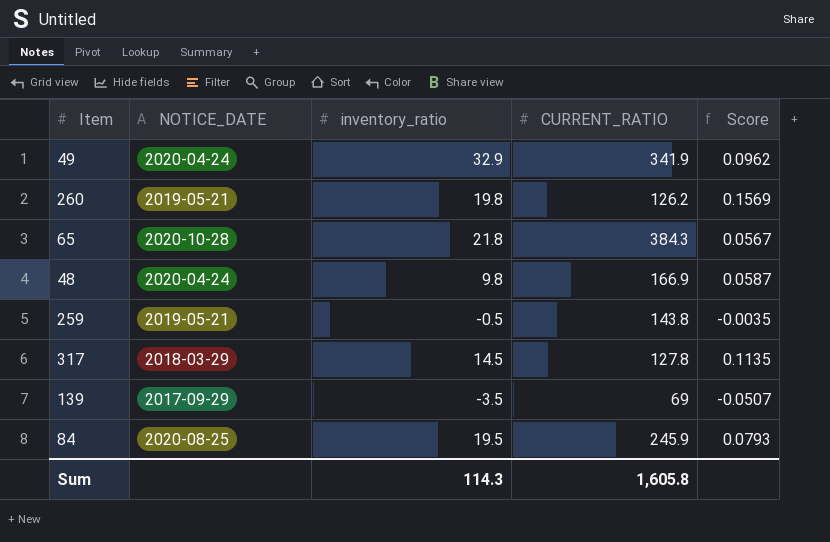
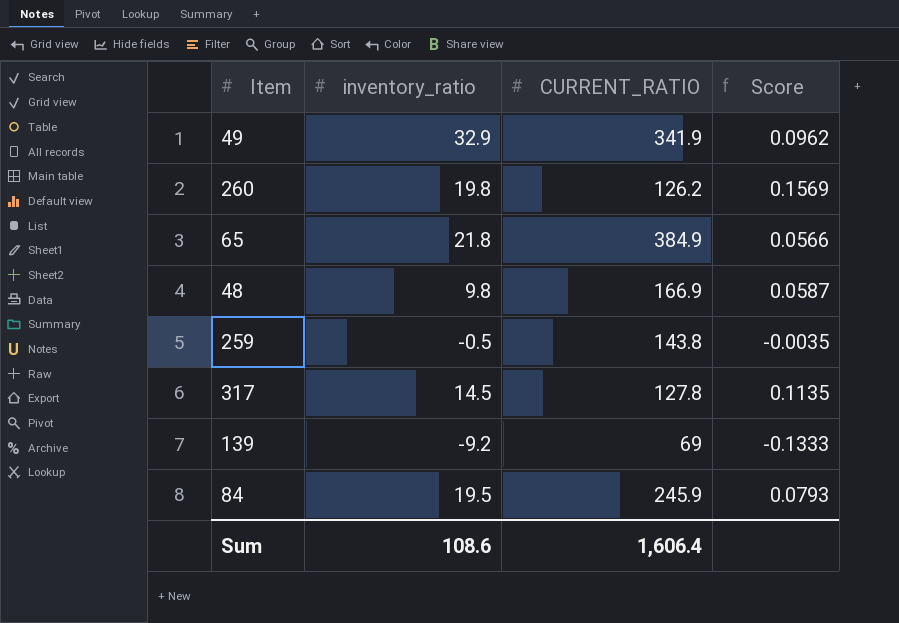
column NOTICE_DATE | position: 2 -> none
65 | CURRENT_RATIO: 384.3 -> 384.9
65 | Score: 0.0567 -> 0.0566
139 | inventory_ratio: -3.5 -> -9.2
139 | Score: -0.0507 -> -0.1333
Sum | inventory_ratio: 114.3 -> 108.6
Sum | CURRENT_RATIO: 1,605.8 -> 1,606.4

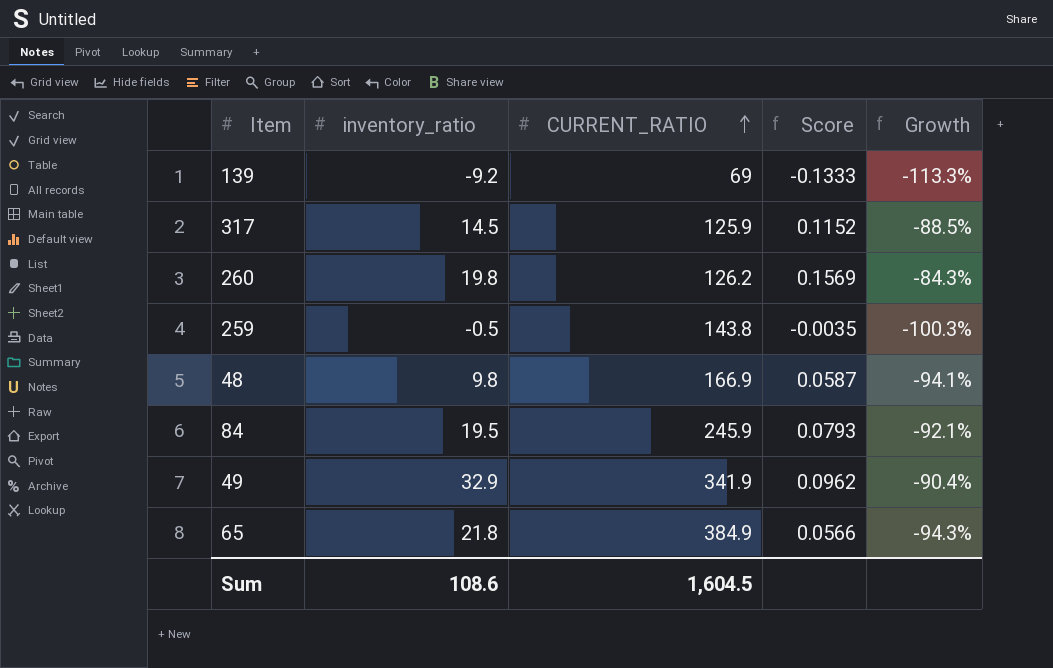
row order: none -> CURRENT_RATIO ascending
column Growth | formula: none -> ([inventory_ratio] - [CURRENT_RATIO]) / [CURRENT_RATIO]
317 | CURRENT_RATIO: 127.8 -> 125.9
317 | Score: 0.1135 -> 0.1152
Sum | CURRENT_RATIO: 1,606.4 -> 1,604.5

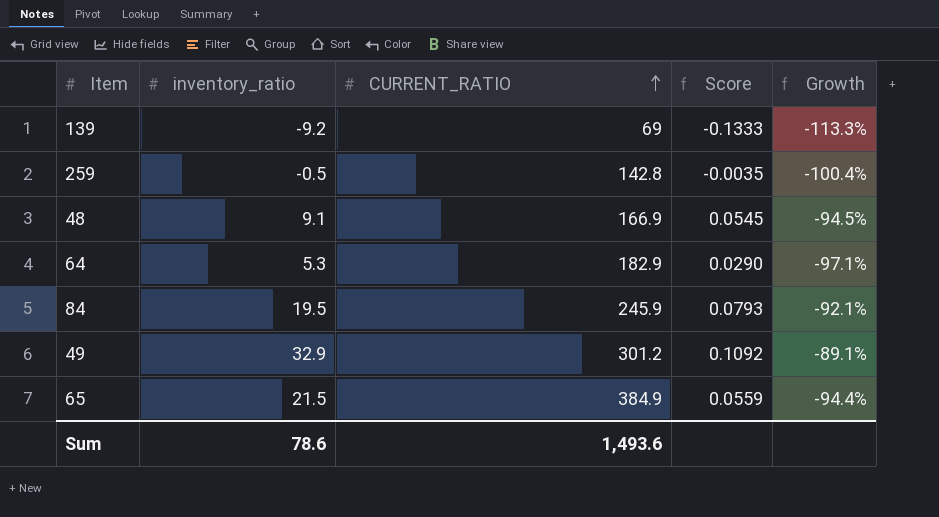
row 317: 14.5 | 125.9 | 0.1152 | -88.5% -> none
row 260: 19.8 | 126.2 | 0.1569 | -84.3% -> none
259 | CURRENT_RATIO: 143.8 -> 142.8
259 | Growth: -100.3% -> -100.4%
48 | inventory_ratio: 9.8 -> 9.1
48 | Score: 0.0587 -> 0.0545
48 | Growth: -94.1% -> -94.5%
row 64: none -> 5.3 | 182.9 | 0.0290 | -97.1%
49 | CURRENT_RATIO: 341.9 -> 301.2
49 | Score: 0.0962 -> 0.1092
49 | Growth: -90.4% -> -89.1%
65 | inventory_ratio: 21.8 -> 21.5
65 | Score: 0.0566 -> 0.0559
65 | Growth: -94.3% -> -94.4%
Sum | inventory_ratio: 108.6 -> 78.6
Sum | CURRENT_RATIO: 1,604.5 -> 1,493.6

